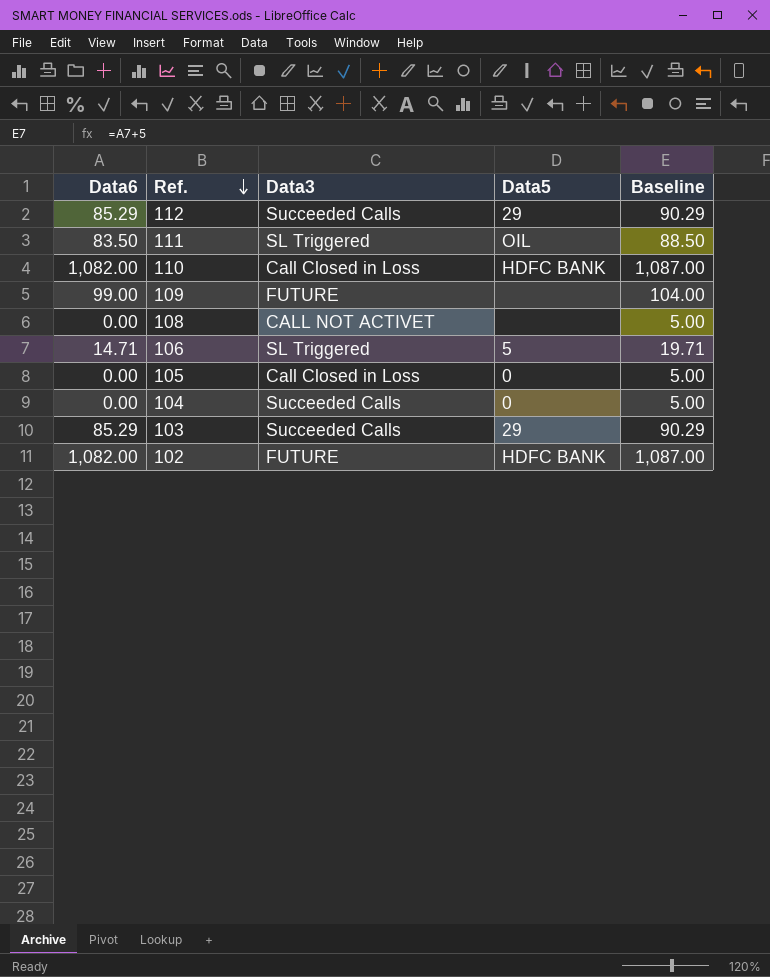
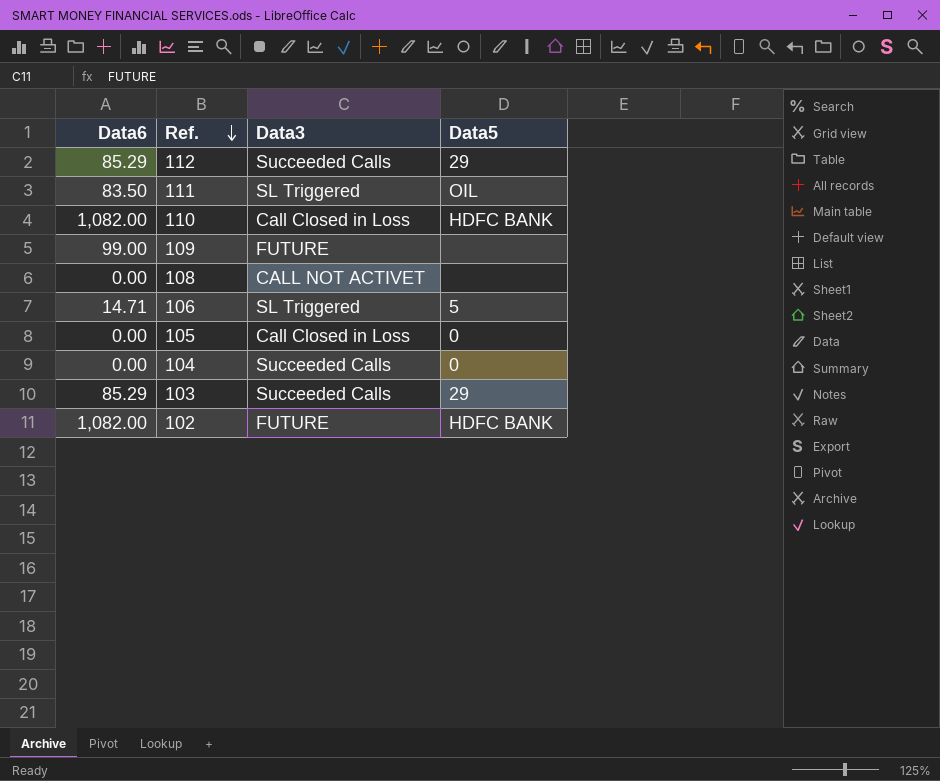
column Baseline | formula: [Data6] + 5 -> none

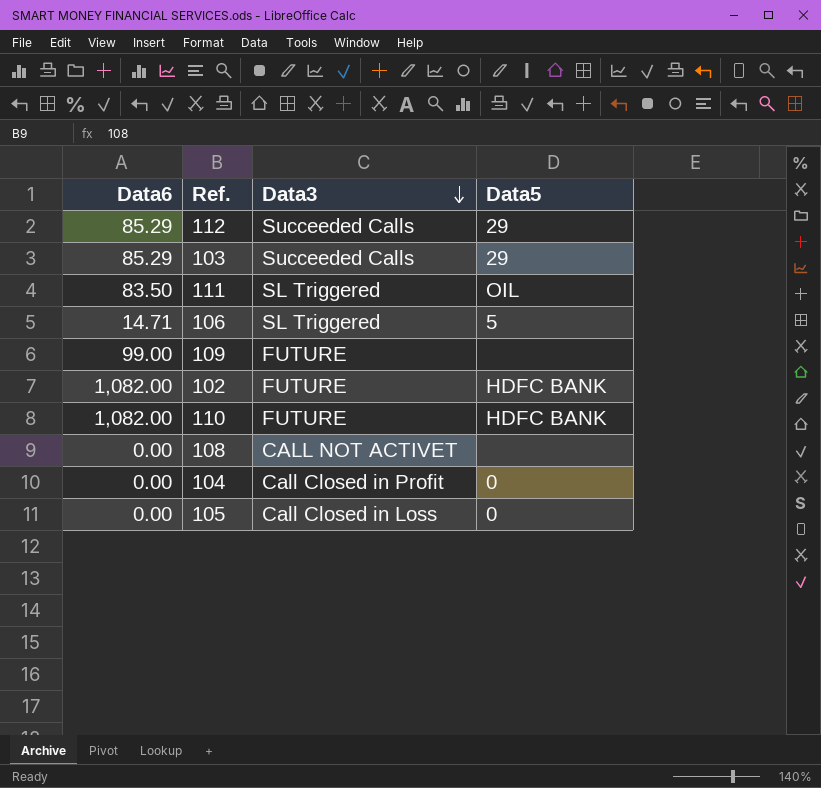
row order: Ref. descending -> Data3 descending
110 | Data3: Call Closed in Loss -> FUTURE
104 | Data3: Succeeded Calls -> Call Closed in Profit

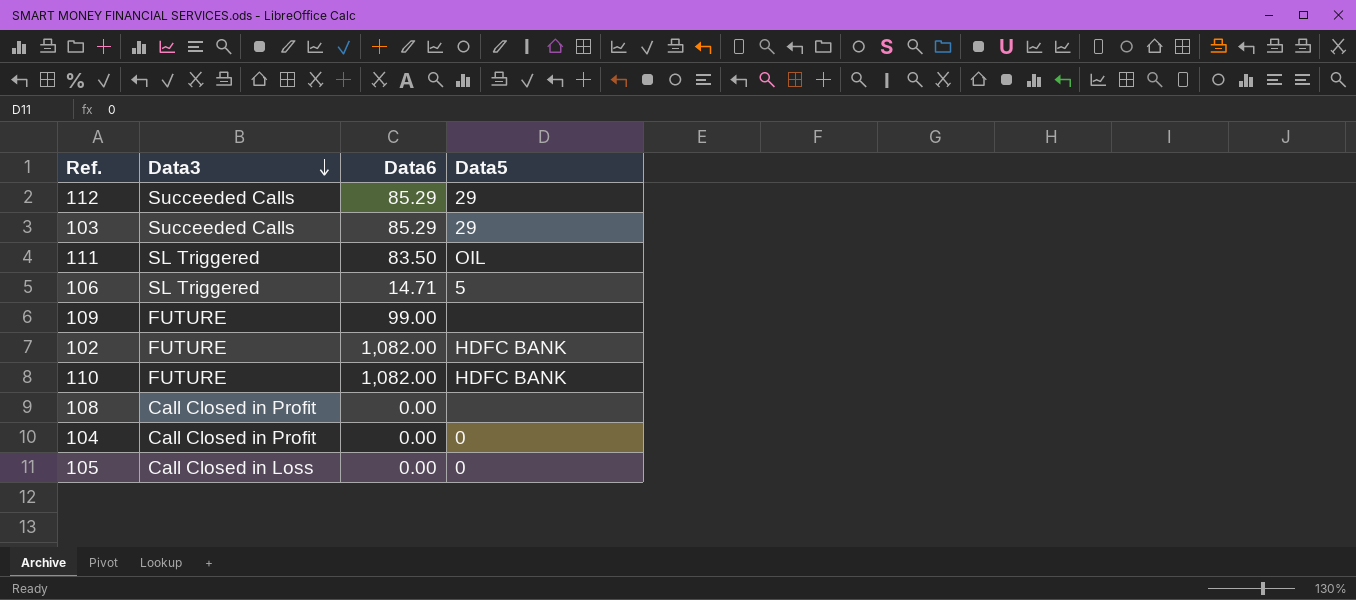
column Data6 | position: 1 -> 3
108 | Data3: CALL NOT ACTIVET -> Call Closed in Profit

